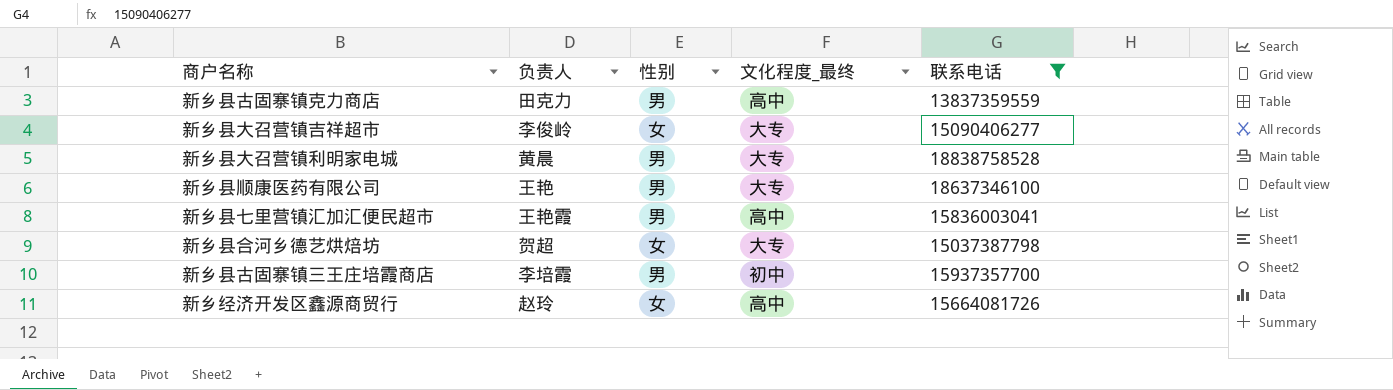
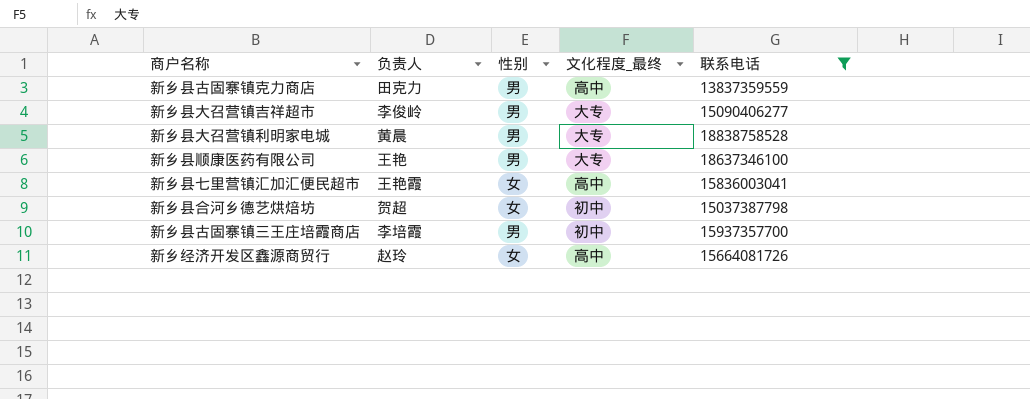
新乡县大召营镇吉祥超市 | 性别: 女 -> 男
新乡县七里营镇汇加汇便民超市 | 性别: 男 -> 女
新乡县合河乡德艺烘焙坊 | 文化程度_最终: 大专 -> 初中

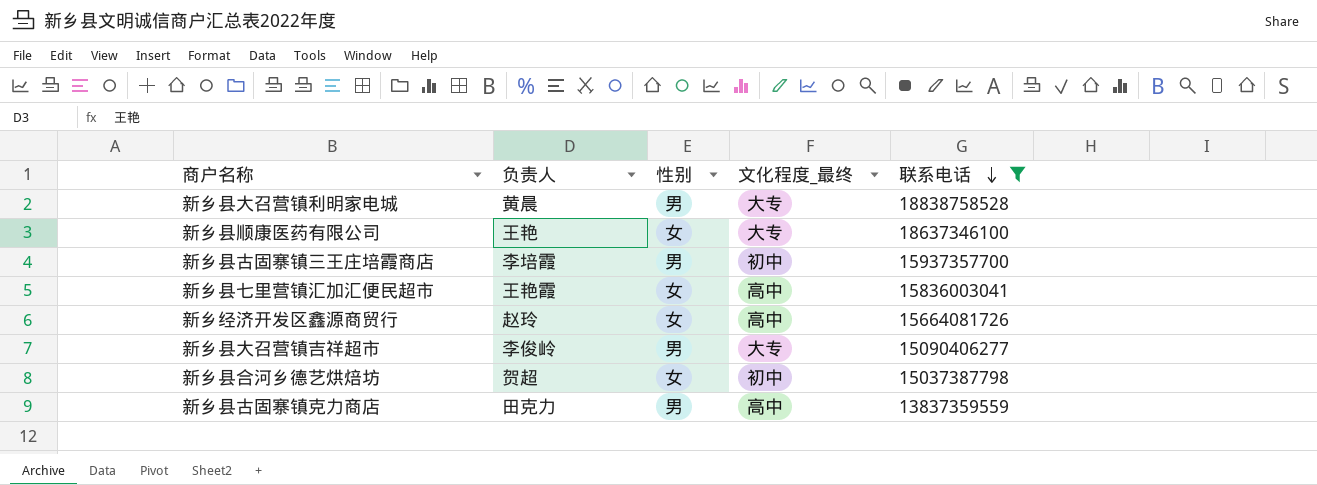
row order: none -> 联系电话 descending
新乡县顺康医药有限公司 | 性别: 男 -> 女

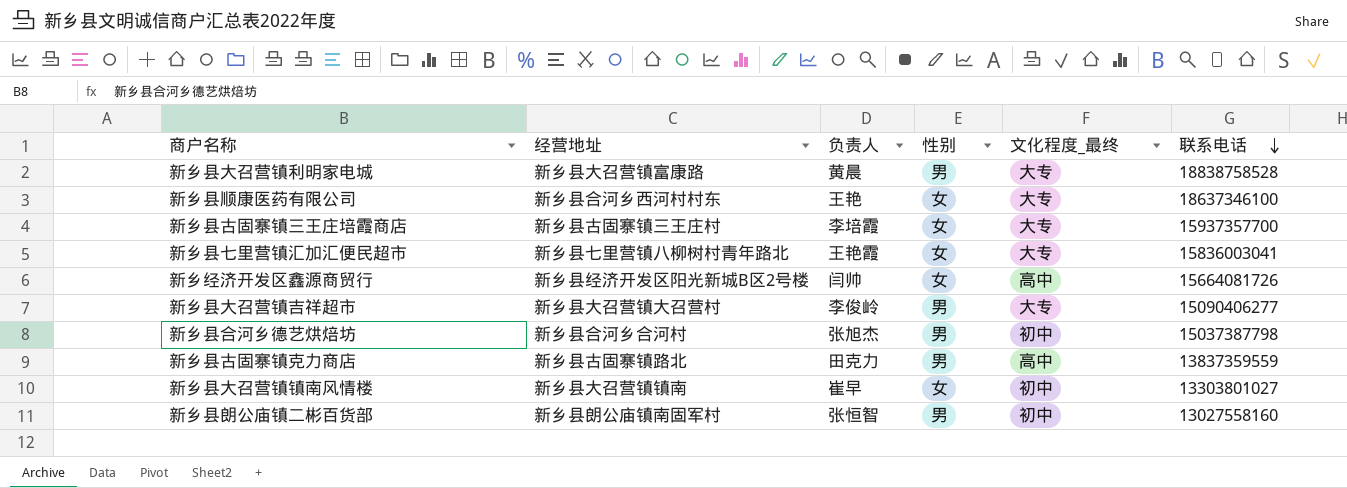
filter: 联系电话 >= 13837359559 -> none
column 经营地址 | position: none -> 2
新乡县古固寨镇三王庄培霞商店 | 性别: 男 -> 女
新乡县古固寨镇三王庄培霞商店 | 文化程度_最终: 初中 -> 大专
新乡县七里营镇汇加汇便民超市 | 文化程度_最终: 高中 -> 大专
新乡经济开发区鑫源商贸行 | 负责人: 赵玲 -> 闫帅
新乡县合河乡德艺烘焙坊 | 负责人: 贺超 -> 张旭杰
新乡县合河乡德艺烘焙坊 | 性别: 女 -> 男

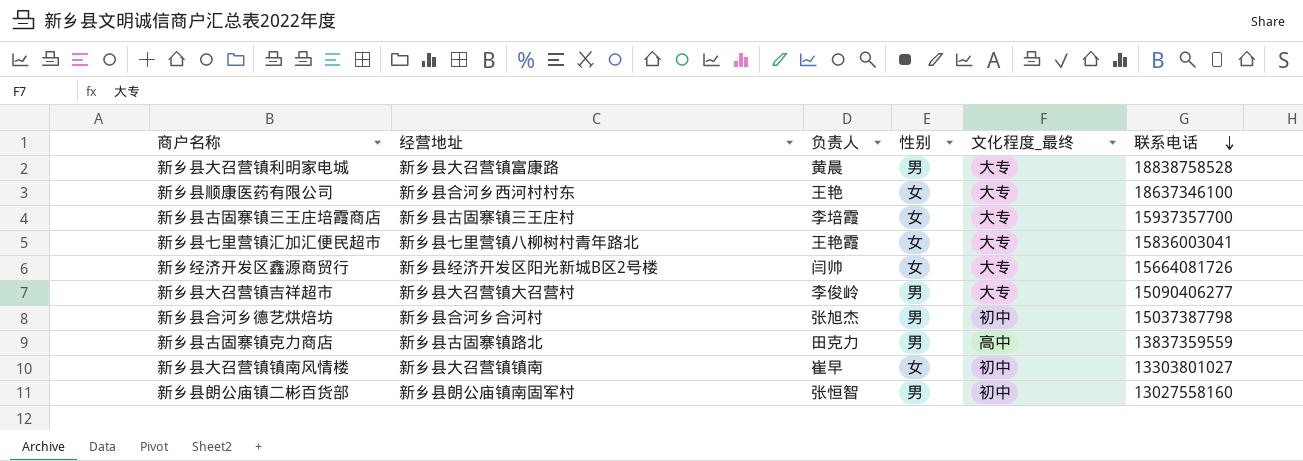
新乡经济开发区鑫源商贸行 | 文化程度_最终: 高中 -> 大专

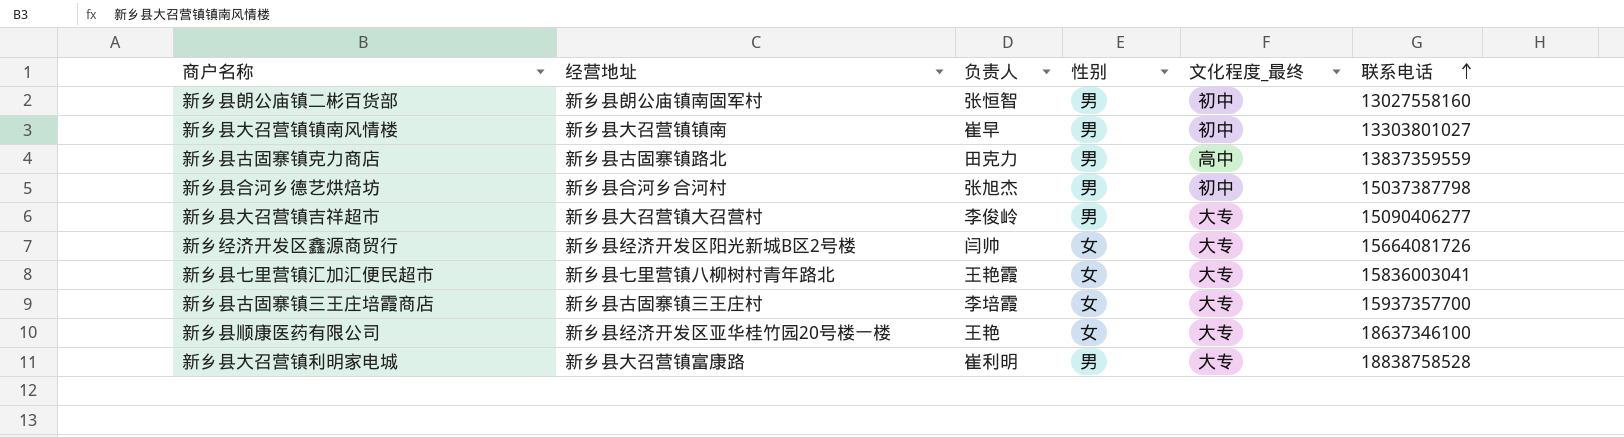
row order: 联系电话 descending -> 联系电话 ascending
新乡县大召营镇镇南风情楼 | 性别: 女 -> 男
新乡县顺康医药有限公司 | 经营地址: 新乡县合河乡西河村村东 -> 新乡县经济开发区亚华桂竹园20号楼一楼
新乡县大召营镇利明家电城 | 负责人: 黄晨 -> 崔利明

